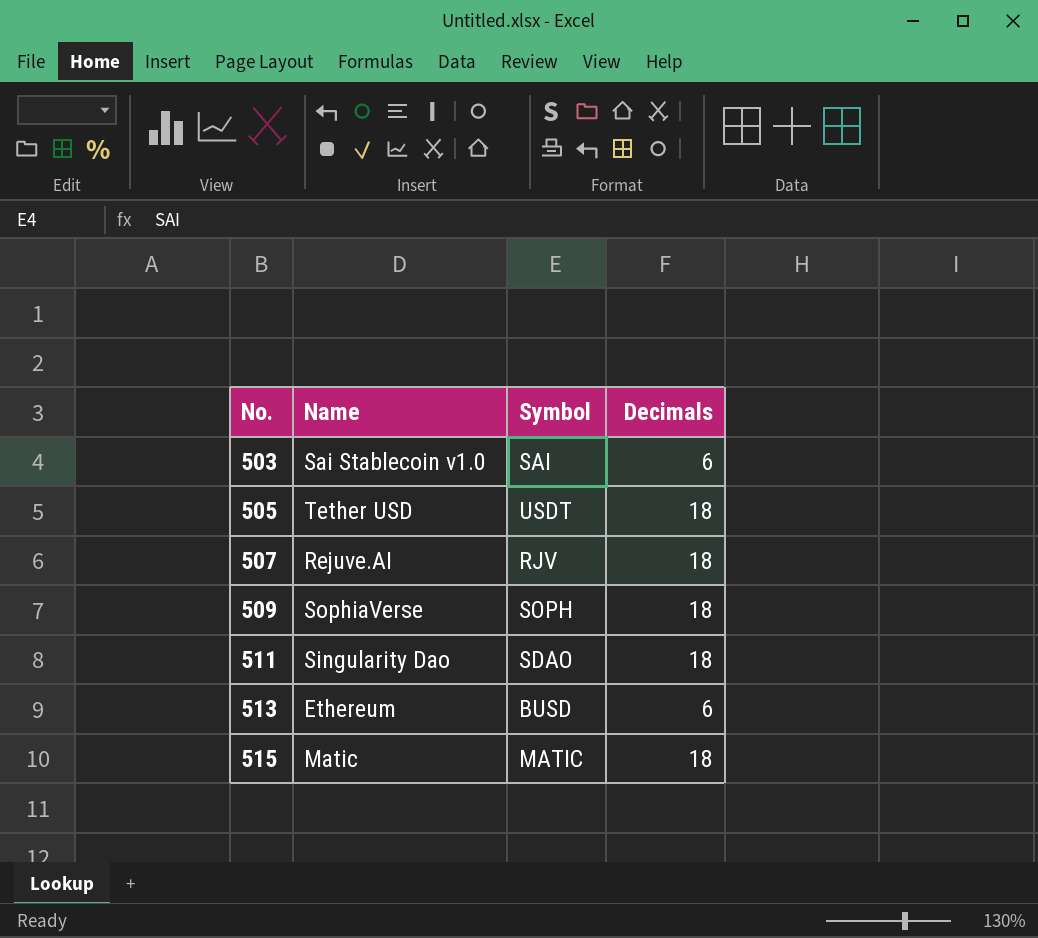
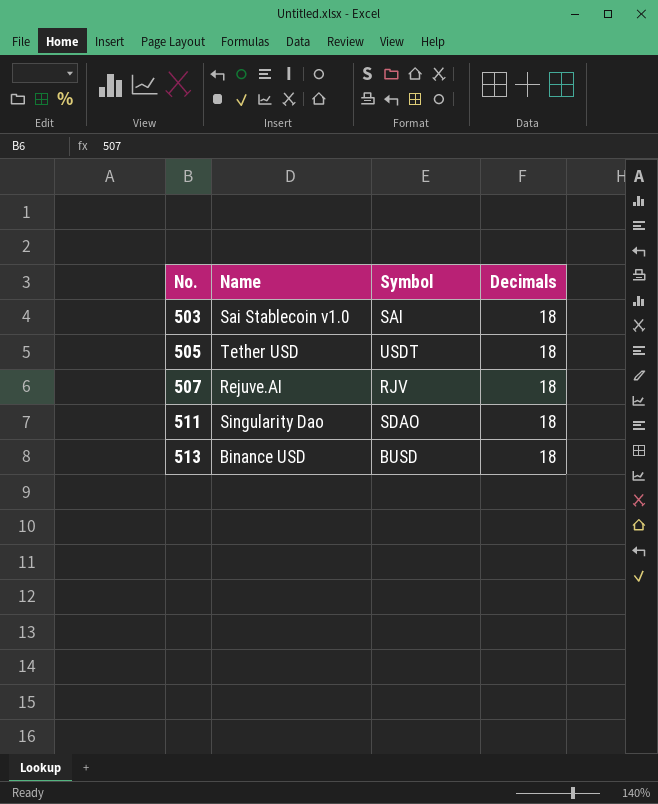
row 509: SophiaVerse | SOPH | 18 -> none
row 515: Matic | MATIC | 18 -> none
503 | Decimals: 6 -> 18
513 | Name: Ethereum -> Binance USD
513 | Decimals: 6 -> 18

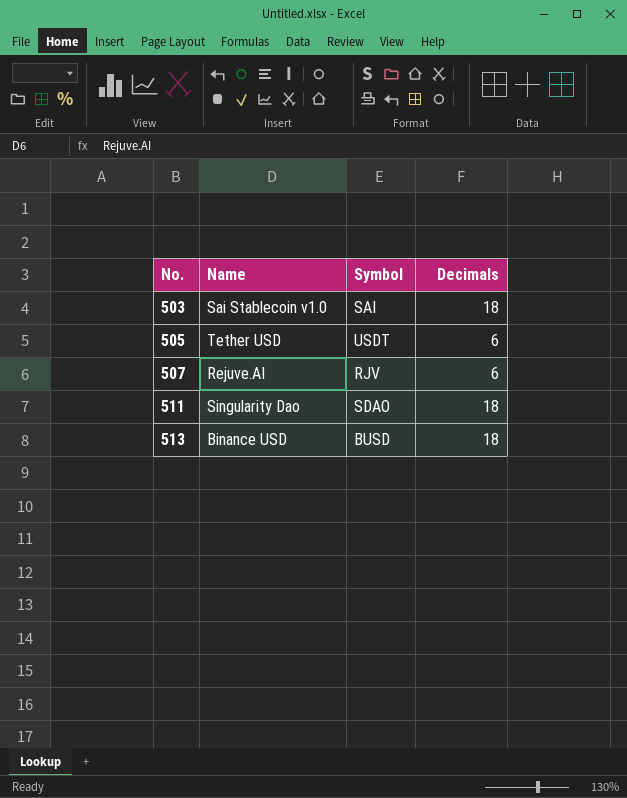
505 | Decimals: 18 -> 6
507 | Decimals: 18 -> 6

